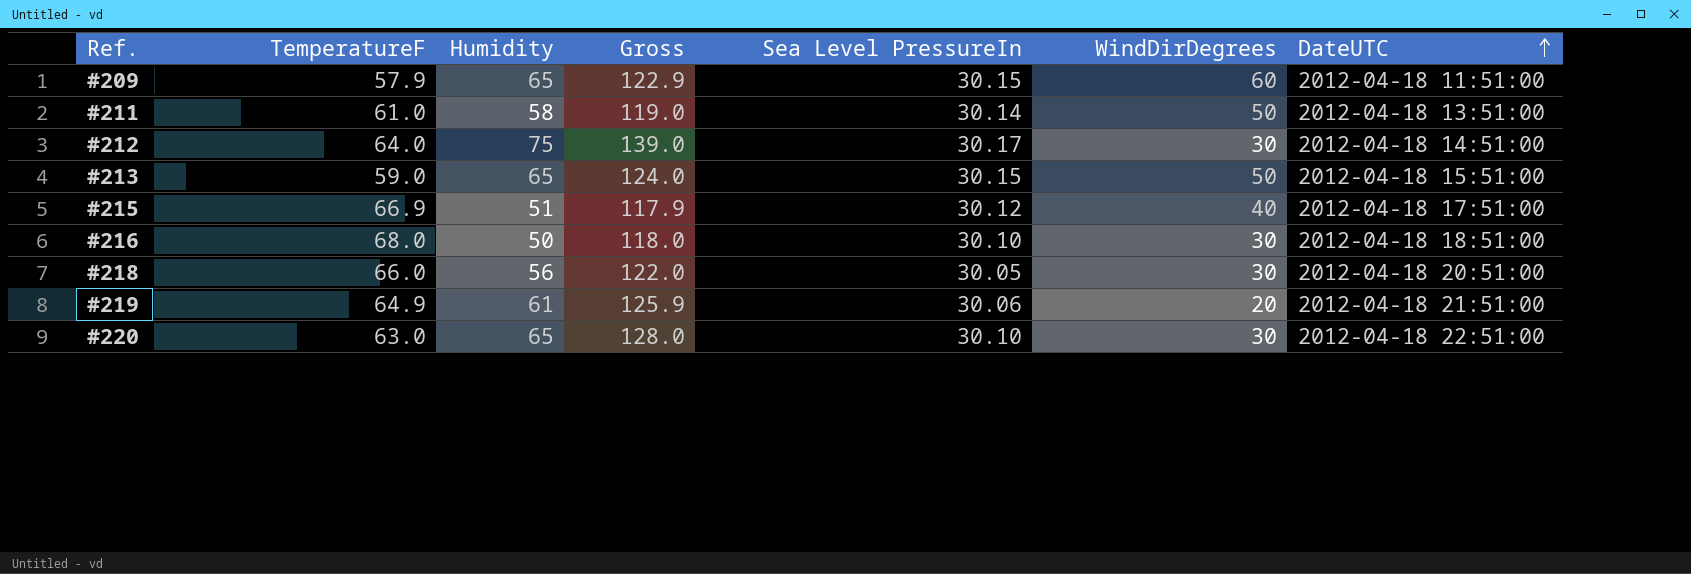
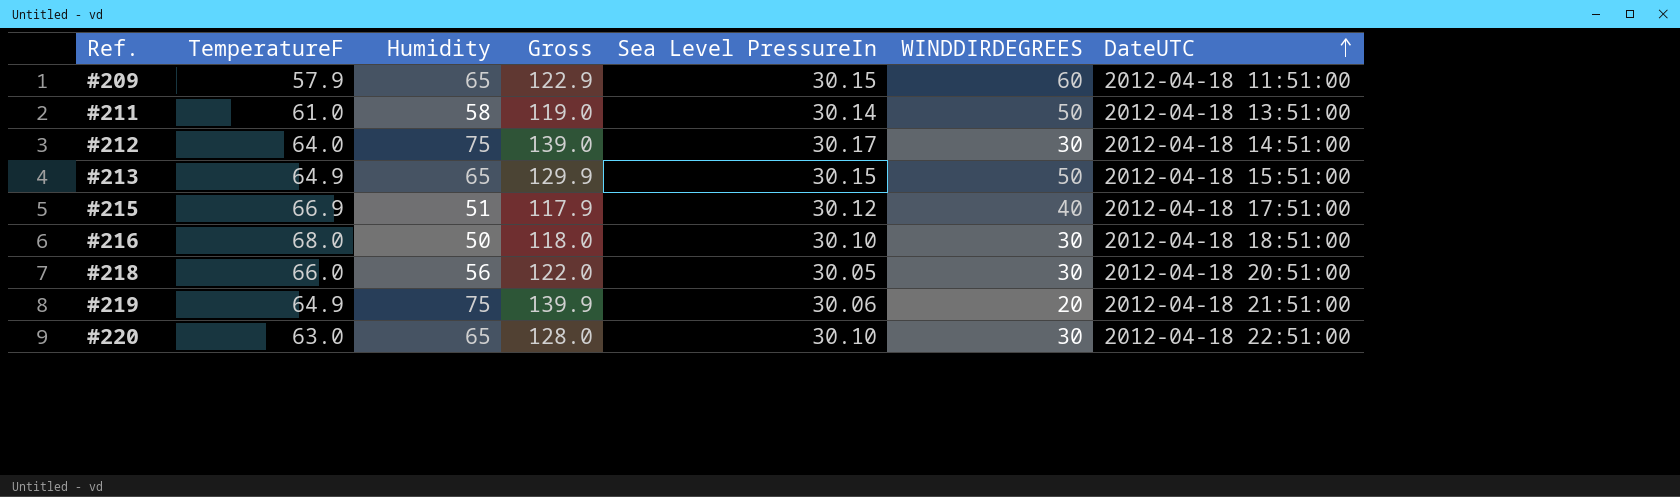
column name: WindDirDegrees -> WINDDIRDEGREES
#213 | TemperatureF: 59.0 -> 64.9
#213 | Gross: 124.0 -> 129.9
#219 | Humidity: 61 -> 75
#219 | Gross: 125.9 -> 139.9

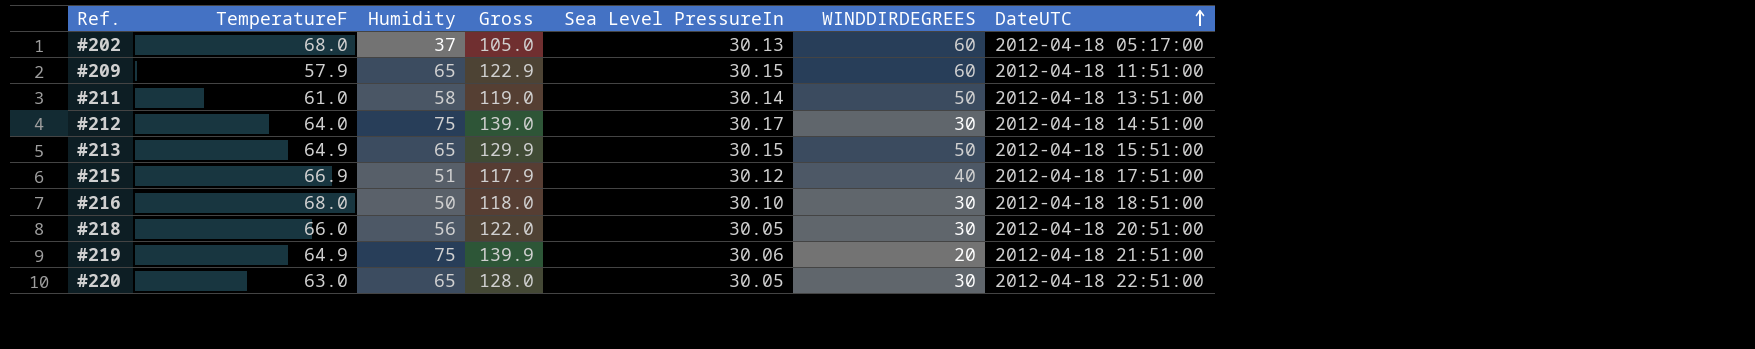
row #202: none -> 68.0 | 37 | 105.0 | 30.13 | 60 | 2012-04-18 05:17:00
#220 | Sea Level PressureIn: 30.10 -> 30.05

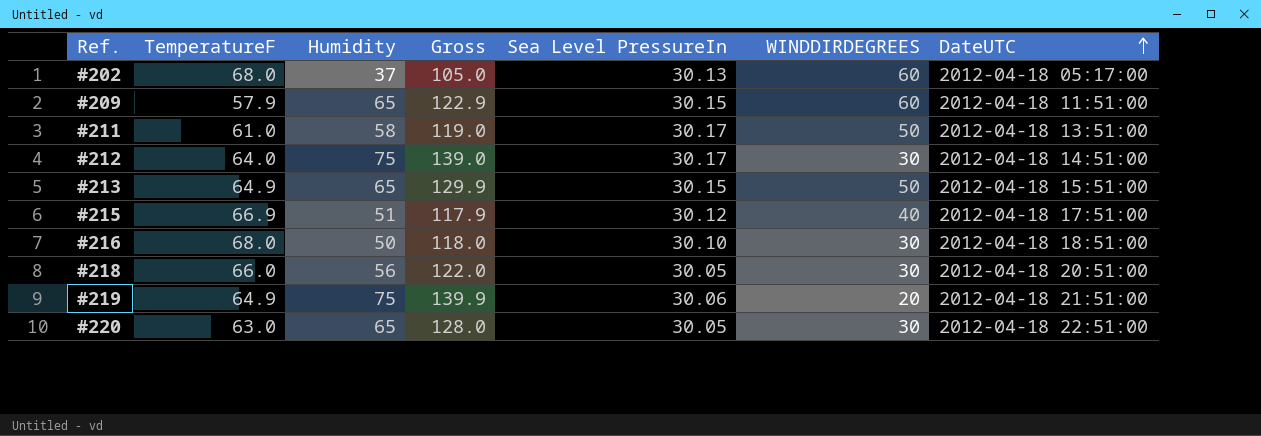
#211 | Sea Level PressureIn: 30.14 -> 30.17

